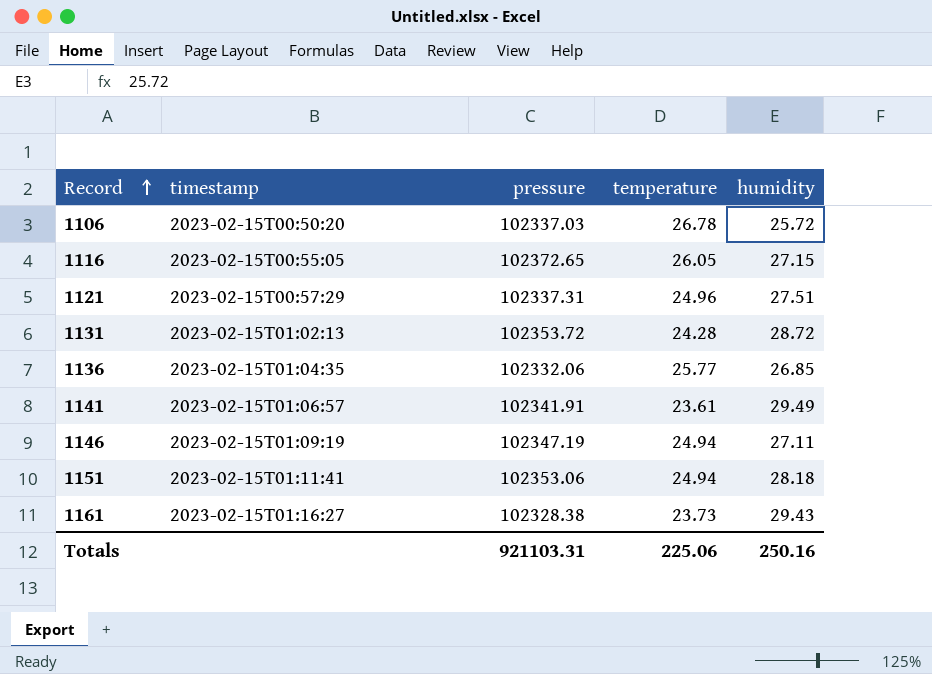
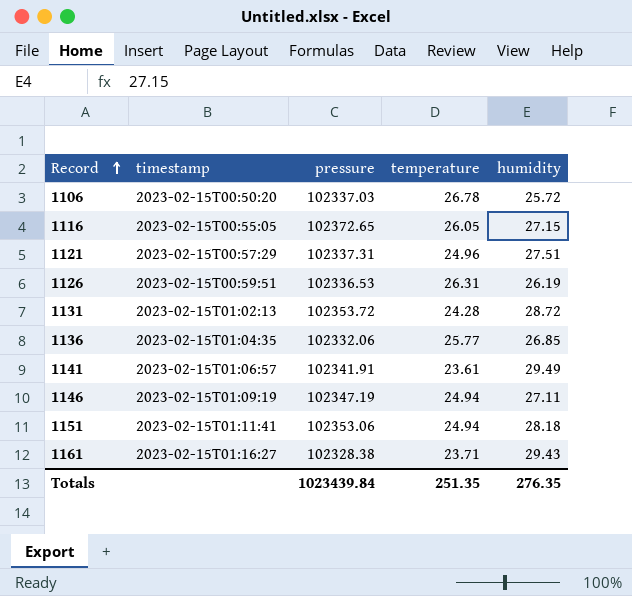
row 1126: none -> 2023-02-15T00:59:51 | 102336.53 | 26.31 | 26.19
1161 | temperature: 23.73 -> 23.71
Totals | pressure: 921103.31 -> 1023439.84
Totals | temperature: 225.06 -> 251.35
Totals | humidity: 250.16 -> 276.35

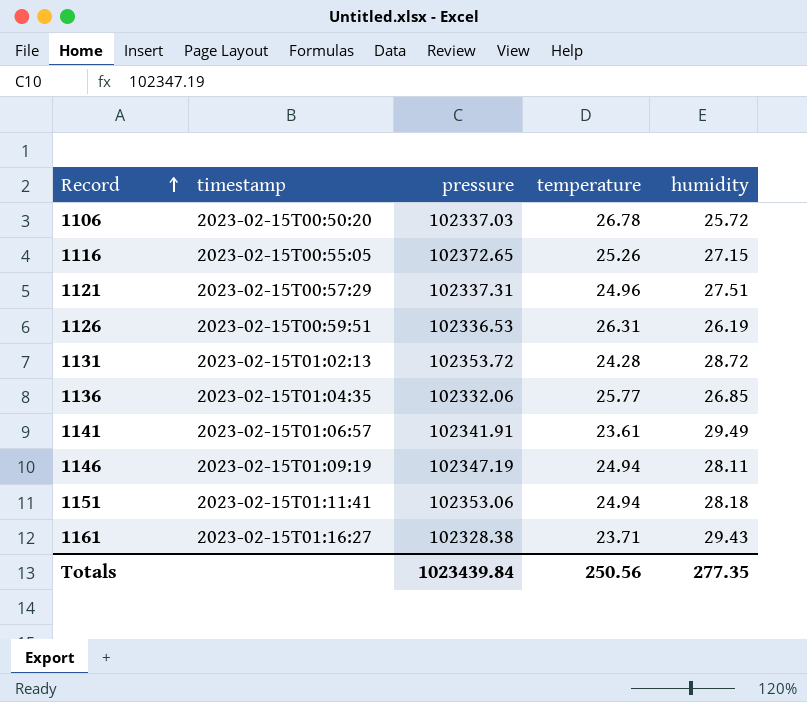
1116 | temperature: 26.05 -> 25.26
1146 | humidity: 27.11 -> 28.11
Totals | temperature: 251.35 -> 250.56
Totals | humidity: 276.35 -> 277.35

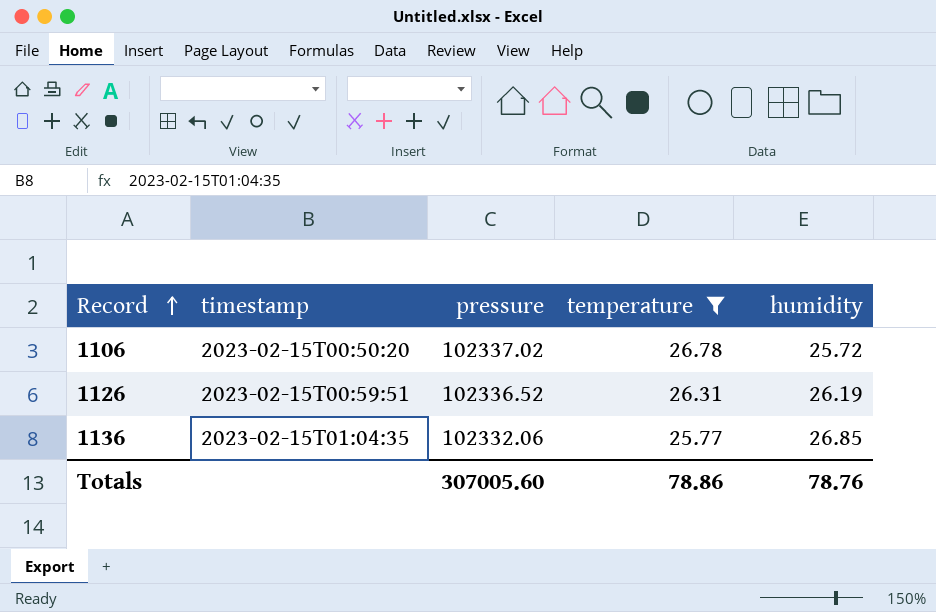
filter: none -> temperature >= 25.77
1106 | pressure: 102337.03 -> 102337.02
1126 | pressure: 102336.53 -> 102336.52
Totals | pressure: 1023439.84 -> 307005.60
Totals | temperature: 250.56 -> 78.86
Totals | humidity: 277.35 -> 78.76

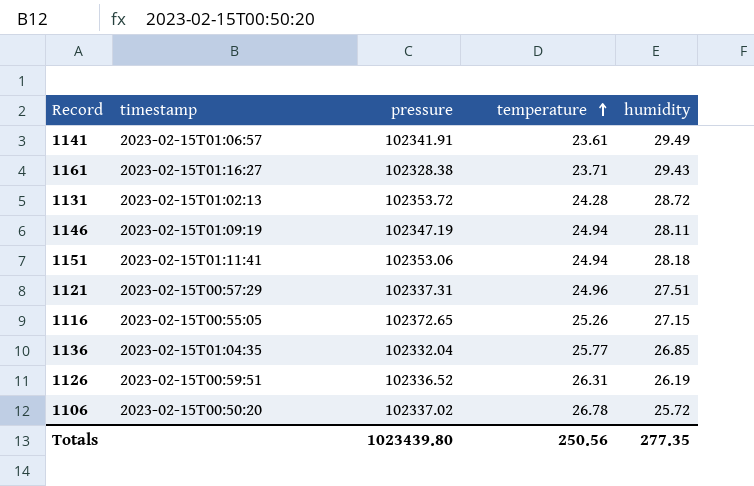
filter: temperature >= 25.77 -> none
row order: Record ascending -> temperature ascending
1136 | pressure: 102332.06 -> 102332.04
Totals | pressure: 307005.60 -> 1023439.80
Totals | temperature: 78.86 -> 250.56
Totals | humidity: 78.76 -> 277.35

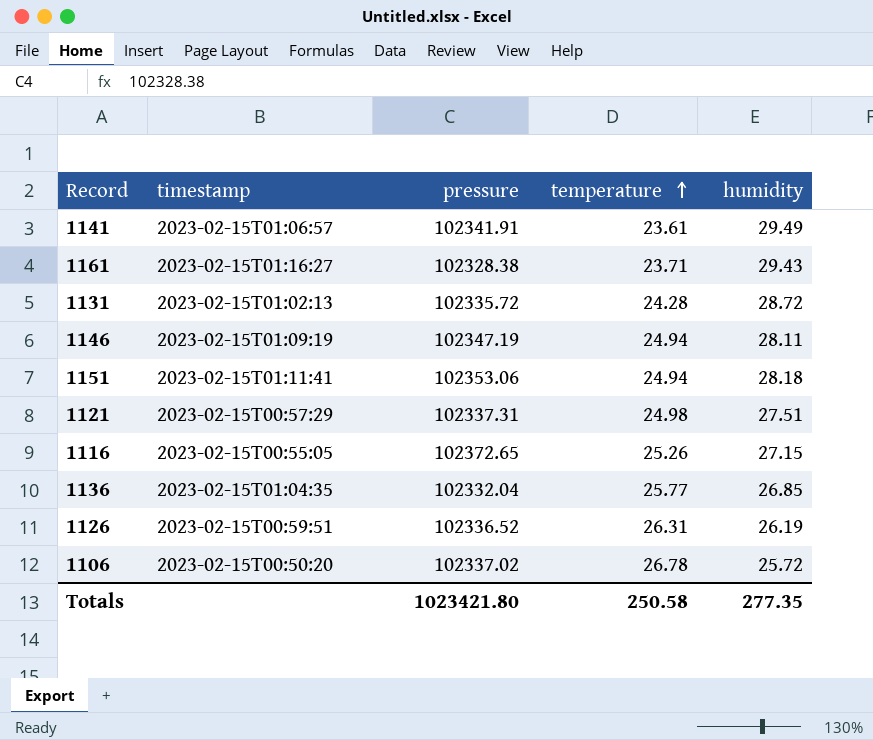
1131 | pressure: 102353.72 -> 102335.72
1121 | temperature: 24.96 -> 24.98
Totals | pressure: 1023439.80 -> 1023421.80
Totals | temperature: 250.56 -> 250.58

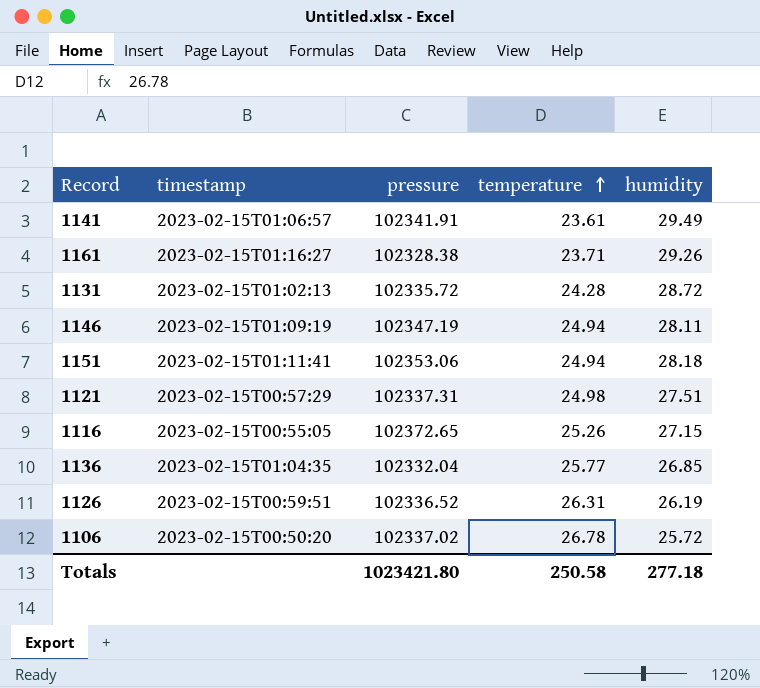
1161 | humidity: 29.43 -> 29.26
Totals | humidity: 277.35 -> 277.18

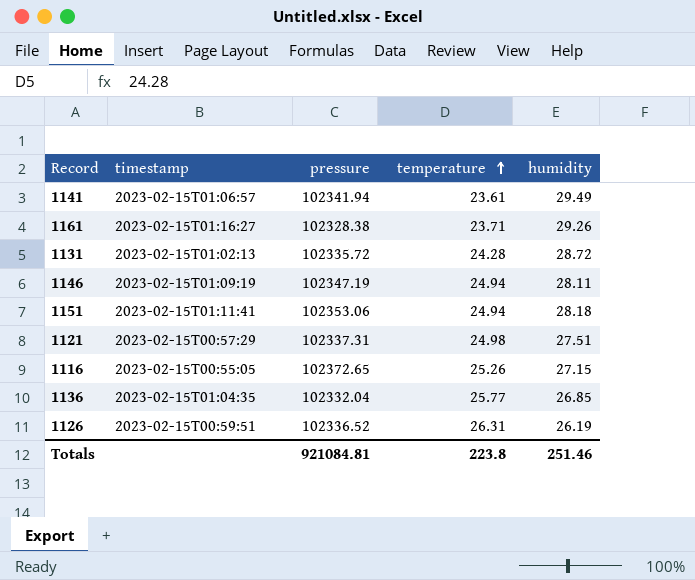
row 1106: 2023-02-15T00:50:20 | 102337.02 | 26.78 | 25.72 -> none
1141 | pressure: 102341.91 -> 102341.94
Totals | pressure: 1023421.80 -> 921084.81
Totals | temperature: 250.58 -> 223.8
Totals | humidity: 277.18 -> 251.46

